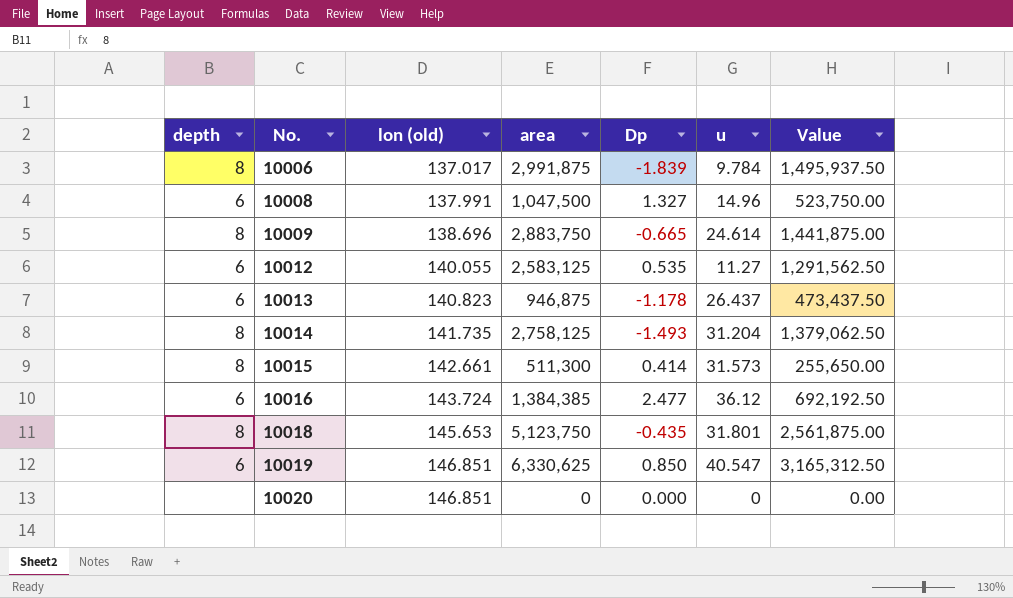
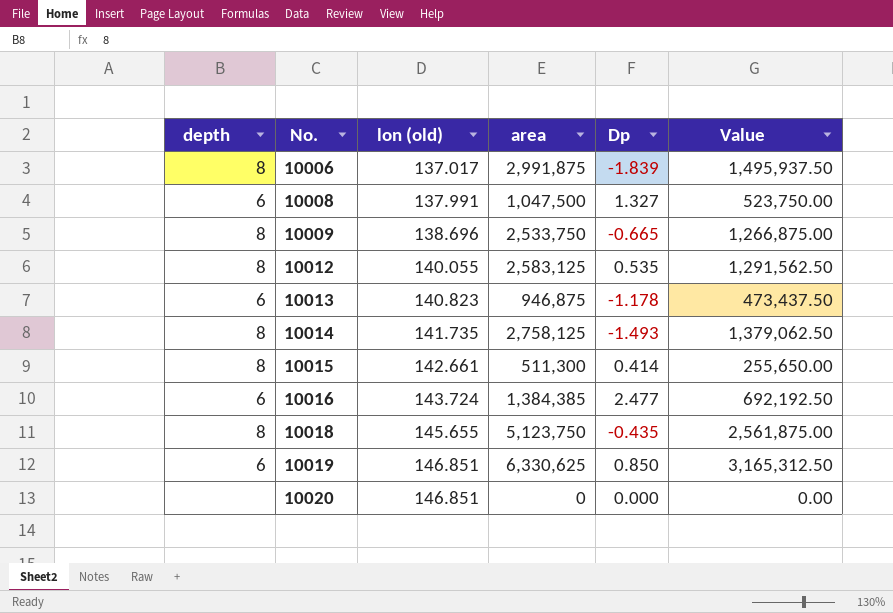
column u | position: 6 -> none
10009 | area: 2,883,750 -> 2,533,750
10009 | Value: 1,441,875.00 -> 1,266,875.00
10012 | depth: 6 -> 8
10018 | lon (old): 145.653 -> 145.655

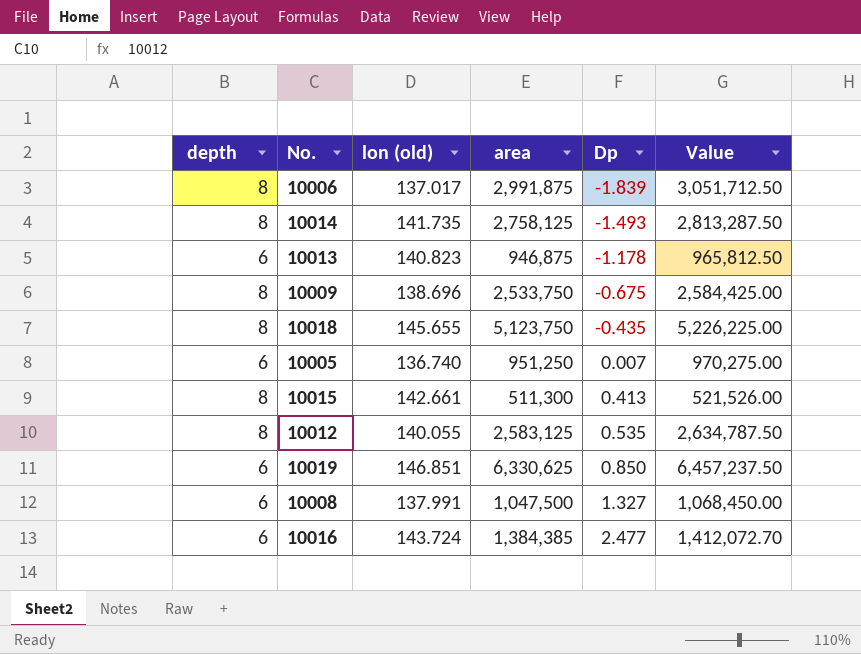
row order: No. ascending -> Dp ascending
column Value | formula: [area] * 0.5 -> [area] * 1.02
row 10020: none | 146.851 | 0 | 0.000 | 0.00 -> none
10009 | Dp: -0.665 -> -0.675
row 10005: none -> 6 | 136.740 | 951,250 | 0.007 | 970,275.00
10015 | Dp: 0.414 -> 0.413

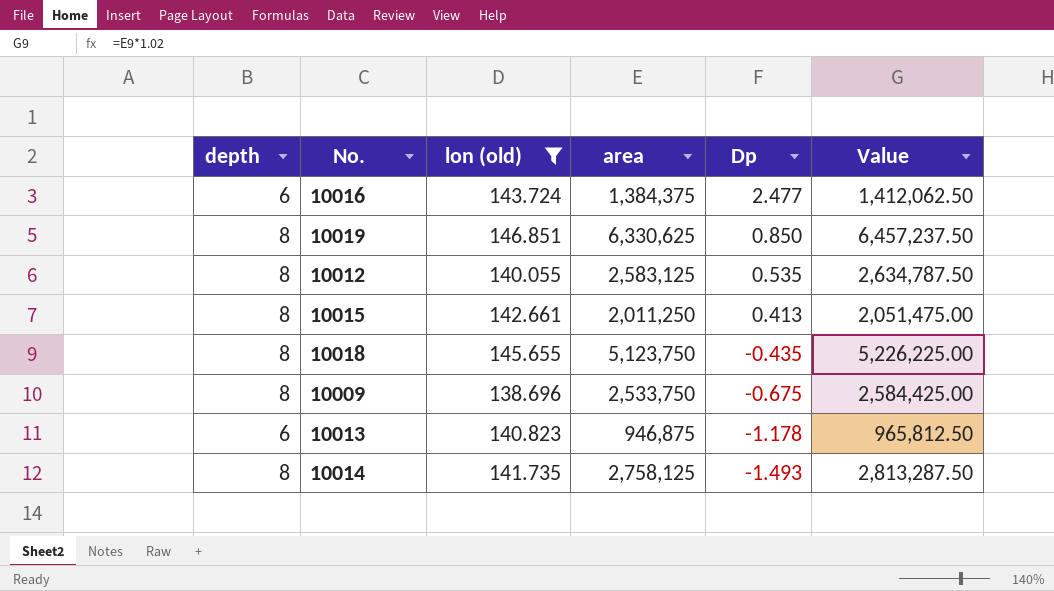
filter: none -> lon (old) >= 138.696
row order: Dp ascending -> Dp descending
10016 | area: 1,384,385 -> 1,384,375
10016 | Value: 1,412,072.70 -> 1,412,062.50
10019 | depth: 6 -> 8
10015 | area: 511,300 -> 2,011,250
10015 | Value: 521,526.00 -> 2,051,475.00

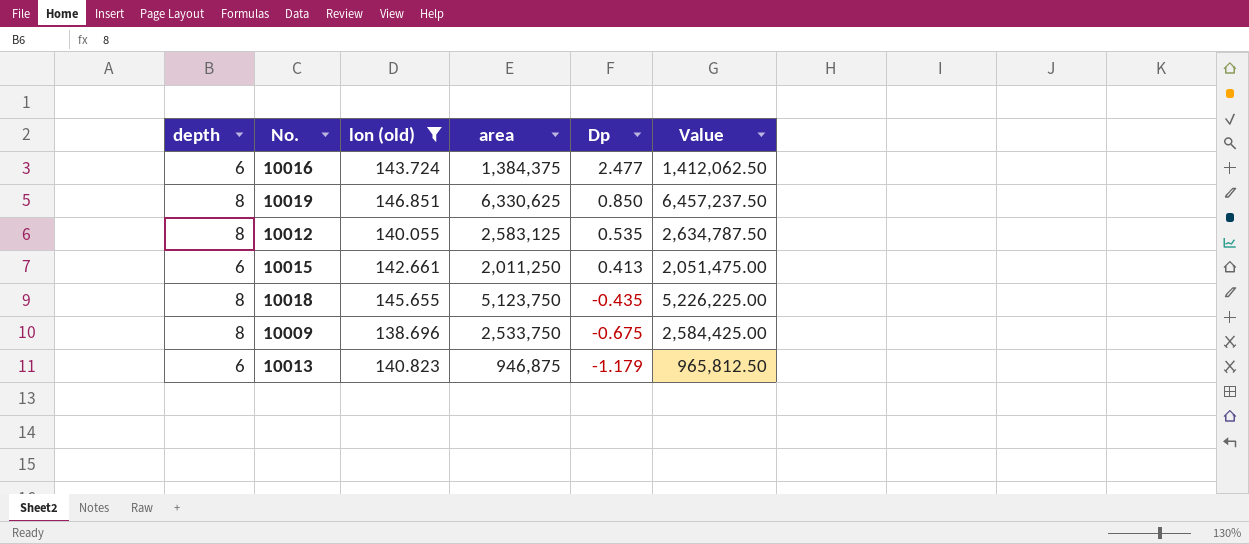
row 10014: 8 | 141.735 | 2,758,125 | -1.493 | 2,813,287.50 -> none
10015 | depth: 8 -> 6
10013 | Dp: -1.178 -> -1.179

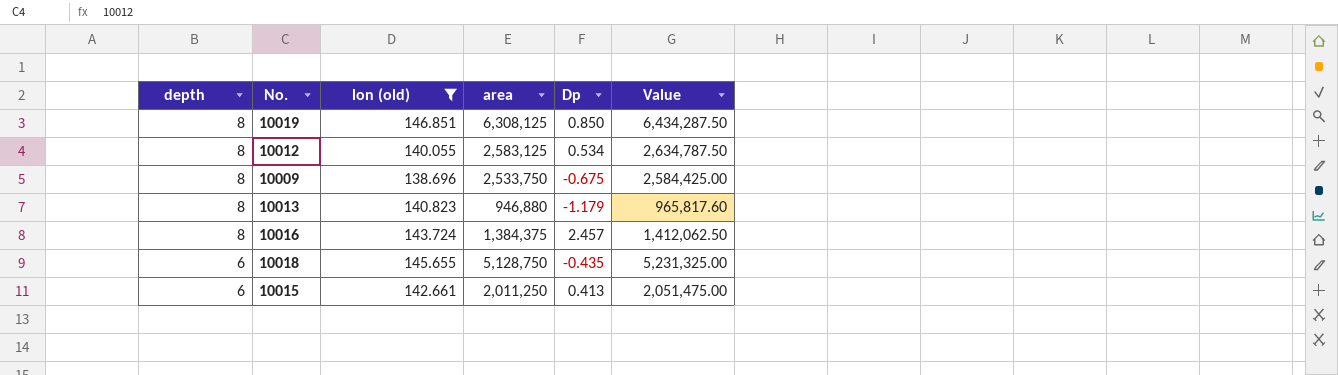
row order: Dp descending -> depth descending
10019 | area: 6,330,625 -> 6,308,125
10019 | Value: 6,457,237.50 -> 6,434,287.50
10012 | Dp: 0.535 -> 0.534
10013 | depth: 6 -> 8
10013 | area: 946,875 -> 946,880
10013 | Value: 965,812.50 -> 965,817.60
10016 | depth: 6 -> 8
10016 | Dp: 2.477 -> 2.457
10018 | depth: 8 -> 6
10018 | area: 5,123,750 -> 5,128,750
10018 | Value: 5,226,225.00 -> 5,231,325.00

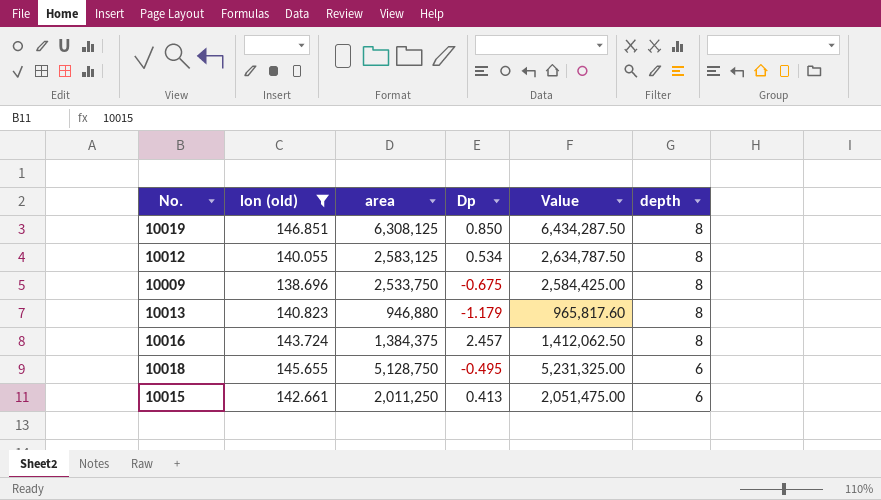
column depth | position: 1 -> 6
10018 | Dp: -0.435 -> -0.495

